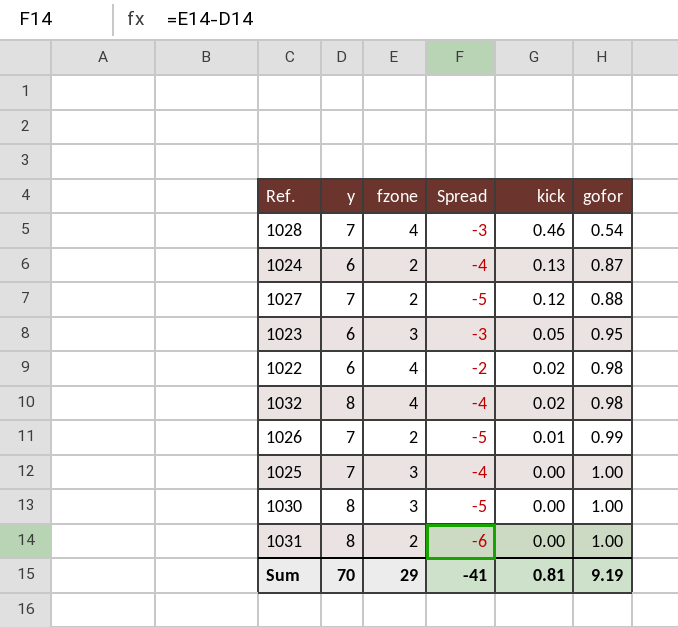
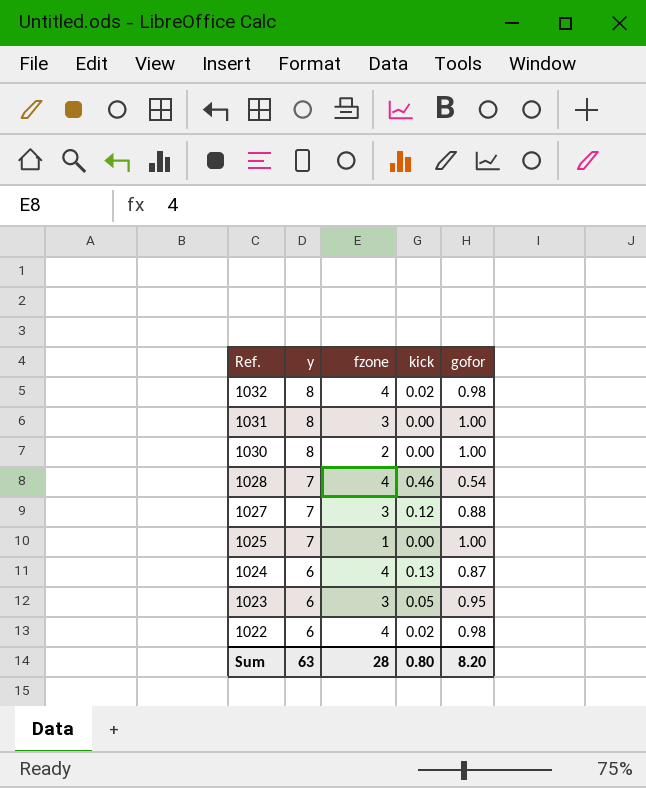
row order: kick descending -> Ref. descending
column Spread | formula: [fzone] - [y] -> none
row 1026: 7 | 2 | -5 | 0.01 | 0.99 -> none
1031 | fzone: 2 -> 3
1030 | fzone: 3 -> 2
1027 | fzone: 2 -> 3
1025 | fzone: 3 -> 1
1024 | fzone: 2 -> 4
Sum | y: 70 -> 63
Sum | fzone: 29 -> 28
Sum | kick: 0.81 -> 0.80
Sum | gofor: 9.19 -> 8.20

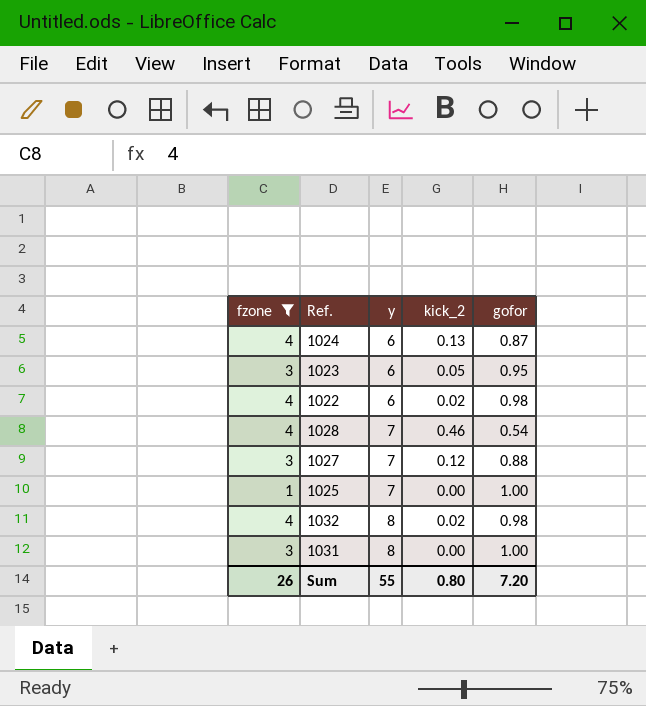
filter: none -> fzone != 2
row order: Ref. descending -> y ascending
column fzone | position: 3 -> 1
column name: kick -> kick_2
Sum | fzone: 28 -> 26
Sum | y: 63 -> 55
Sum | gofor: 8.20 -> 7.20

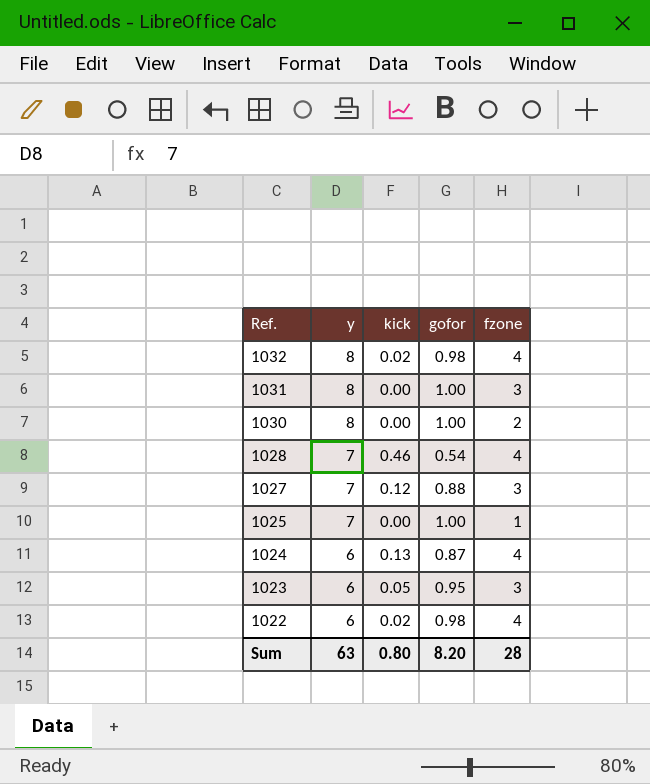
filter: fzone != 2 -> none
row order: y ascending -> Ref. descending
column name: kick_2 -> kick
column fzone | position: 1 -> 5
Sum | y: 55 -> 63
Sum | gofor: 7.20 -> 8.20
Sum | fzone: 26 -> 28

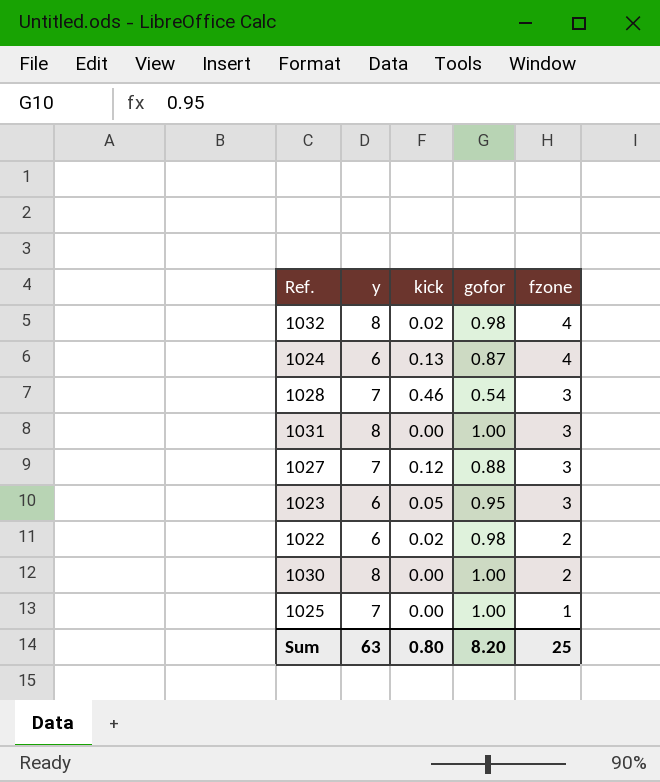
row order: Ref. descending -> fzone descending
1028 | fzone: 4 -> 3
1022 | fzone: 4 -> 2
Sum | fzone: 28 -> 25

